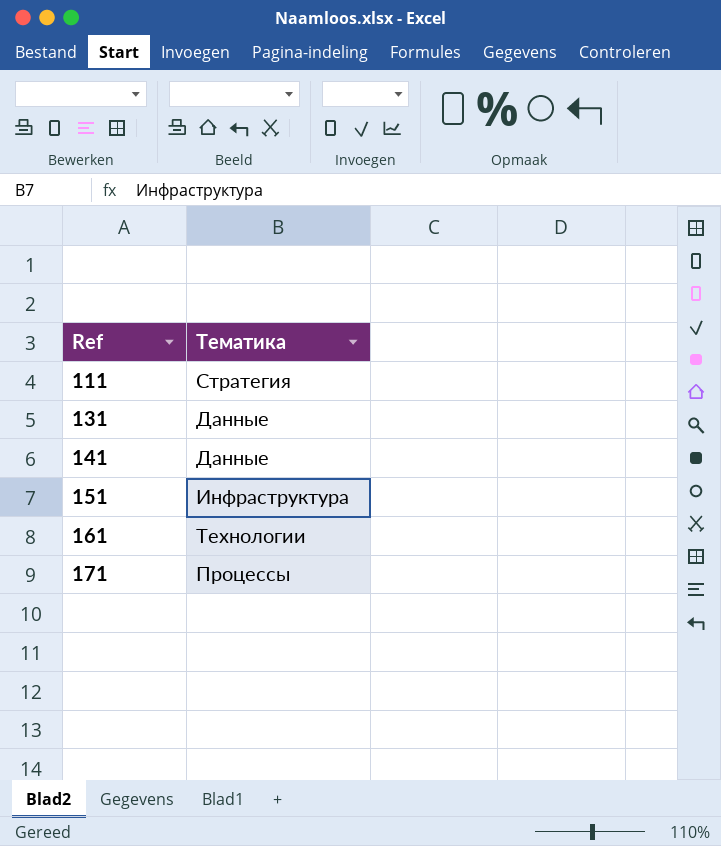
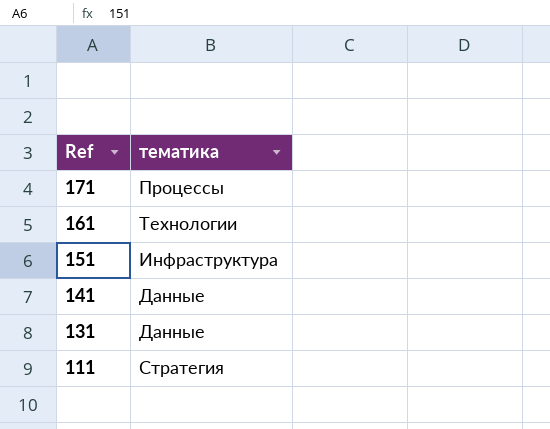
row order: Ref ascending -> Ref descending
column name: Тематика -> тематика

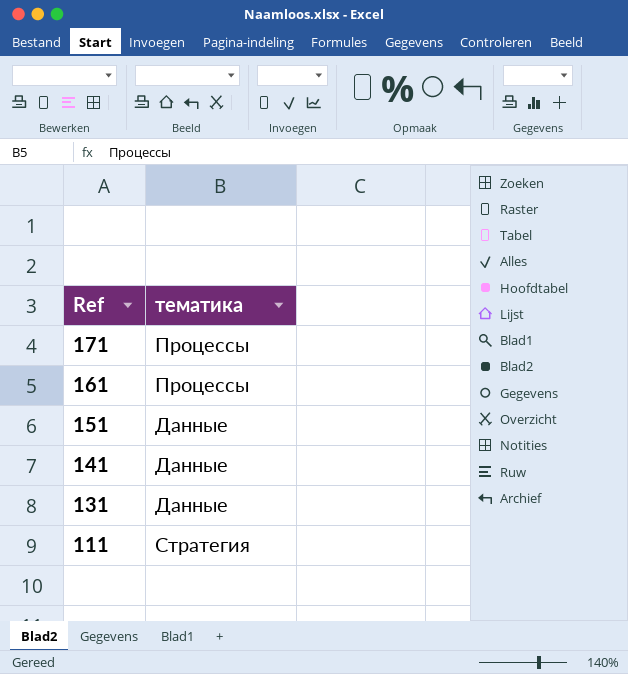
161 | тематика: Технологии -> Процессы
151 | тематика: Инфраструктура -> Данные

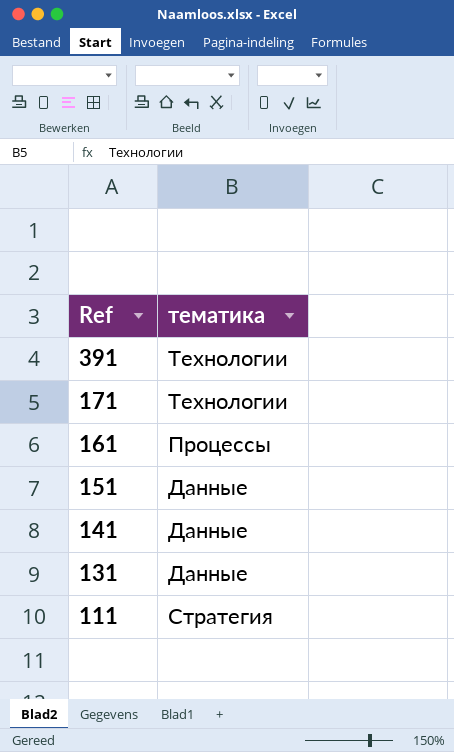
row 391: none -> Технологии
171 | тематика: Процессы -> Технологии

